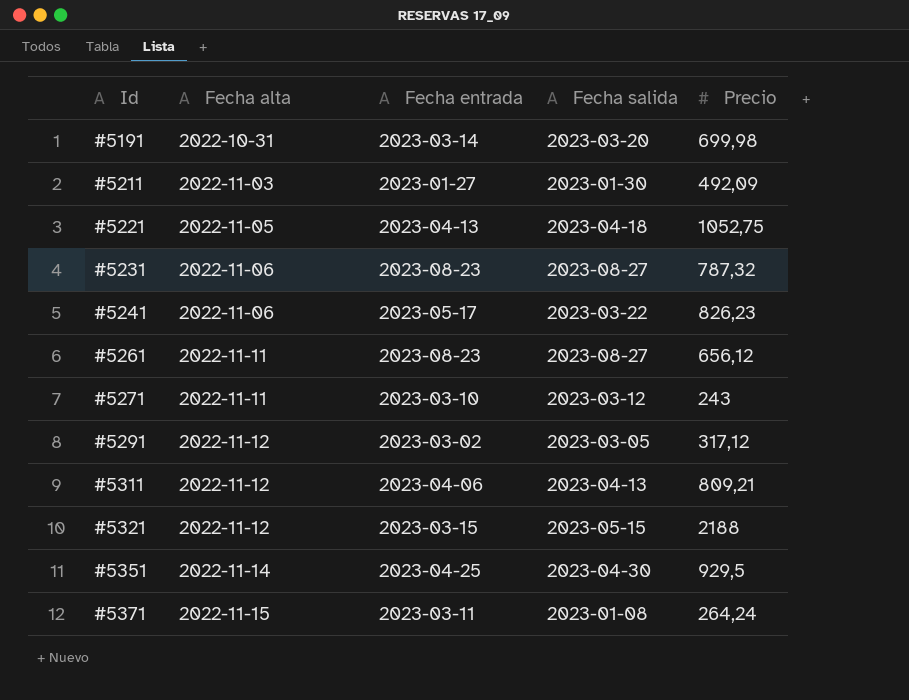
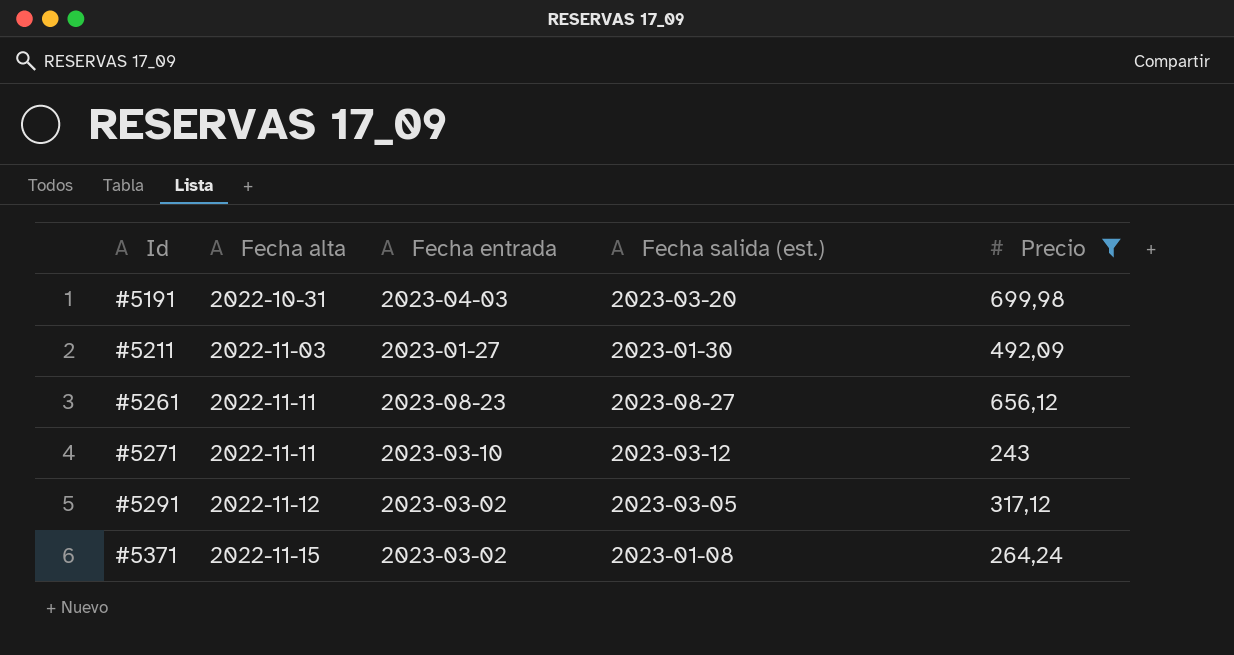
filter: none -> Precio <= 699,98
column name: Fecha salida -> Fecha salida (est.)
#5191 | Fecha entrada: 2023-03-14 -> 2023-04-03
#5371 | Fecha entrada: 2023-03-11 -> 2023-03-02

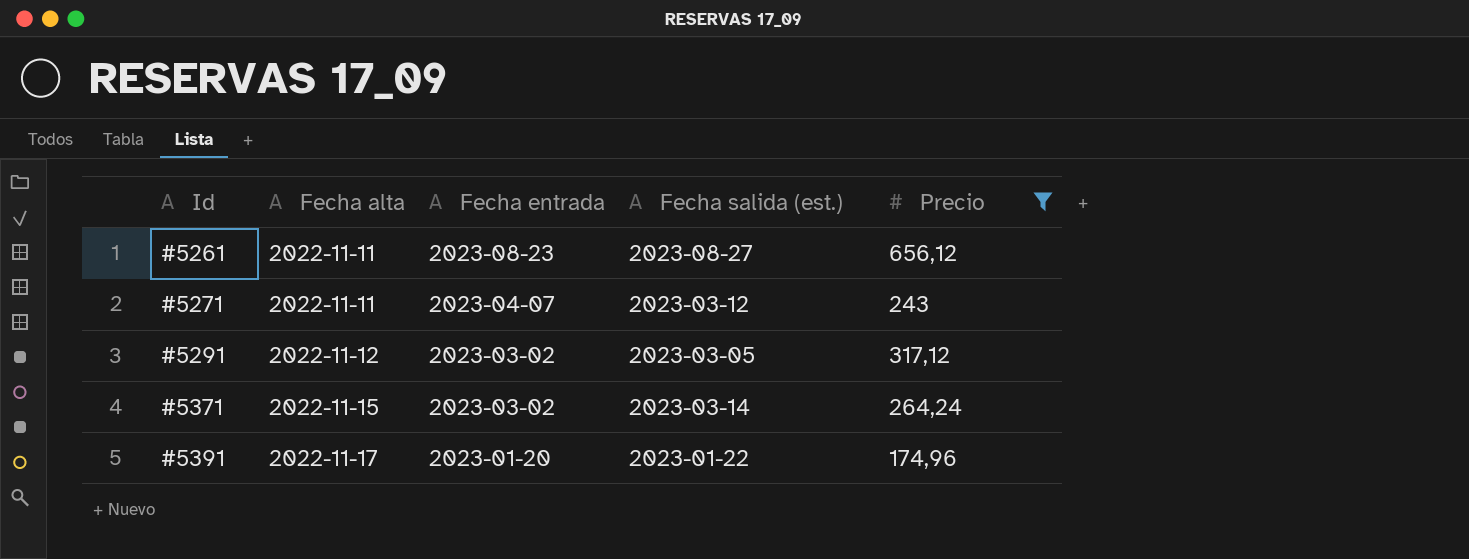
row #5191: 2022-10-31 | 2023-04-03 | 2023-03-20 | 699,98 -> none
row #5211: 2022-11-03 | 2023-01-27 | 2023-01-30 | 492,09 -> none
#5271 | Fecha entrada: 2023-03-10 -> 2023-04-07
#5371 | Fecha salida (est.): 2023-01-08 -> 2023-03-14
row #5391: none -> 2022-11-17 | 2023-01-20 | 2023-01-22 | 174,96

